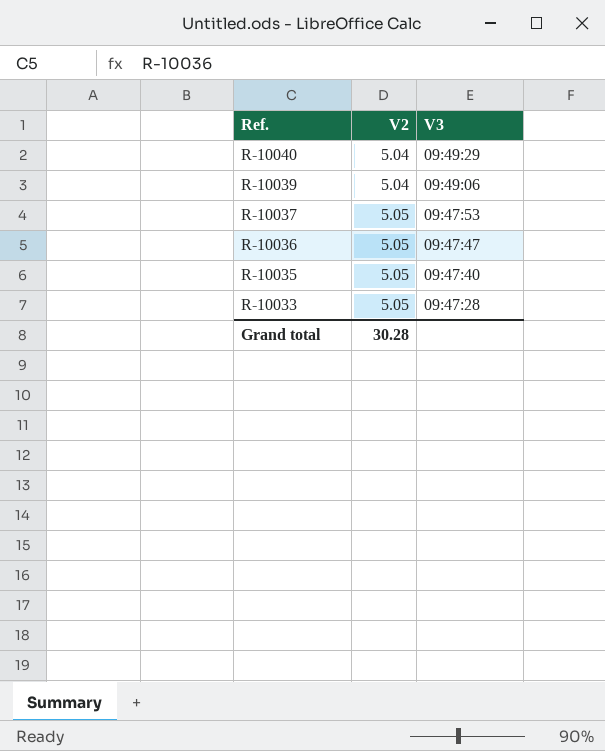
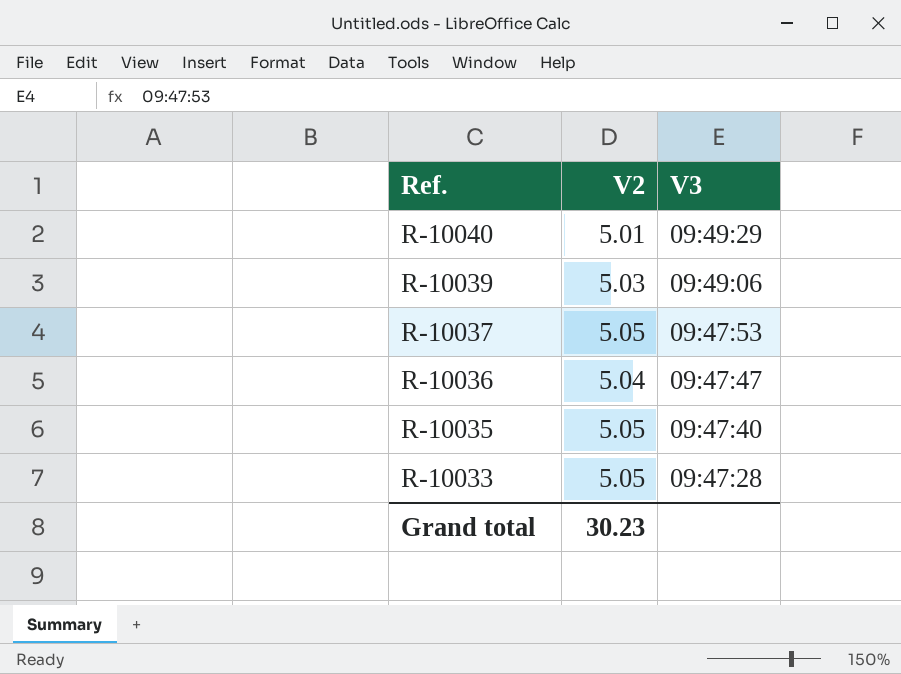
R-10040 | V2: 5.04 -> 5.01
R-10039 | V2: 5.04 -> 5.03
R-10036 | V2: 5.05 -> 5.04
Grand total | V2: 30.28 -> 30.23

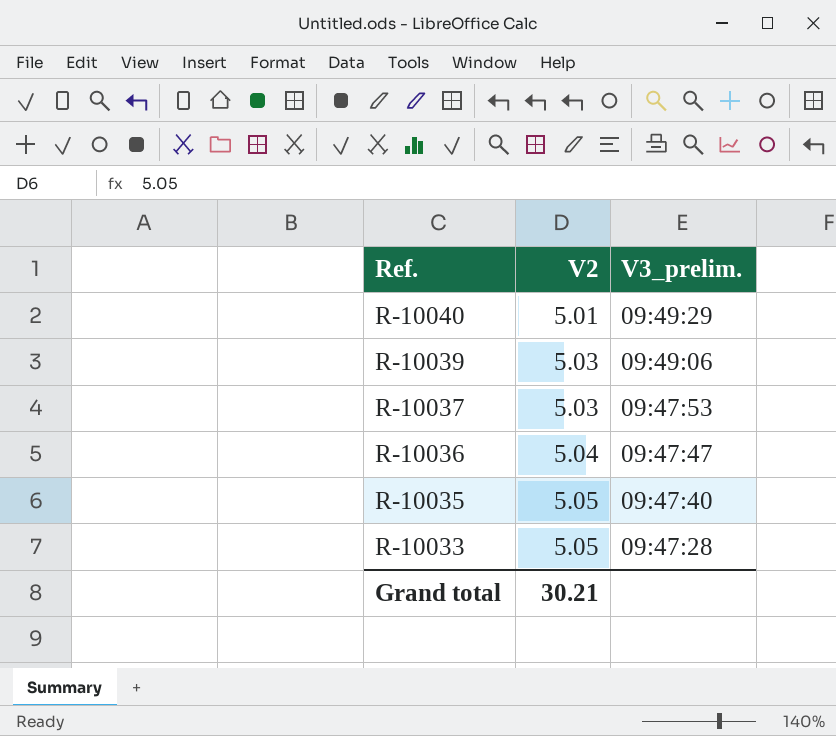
column name: V3 -> V3_prelim.
R-10037 | V2: 5.05 -> 5.03
Grand total | V2: 30.23 -> 30.21

